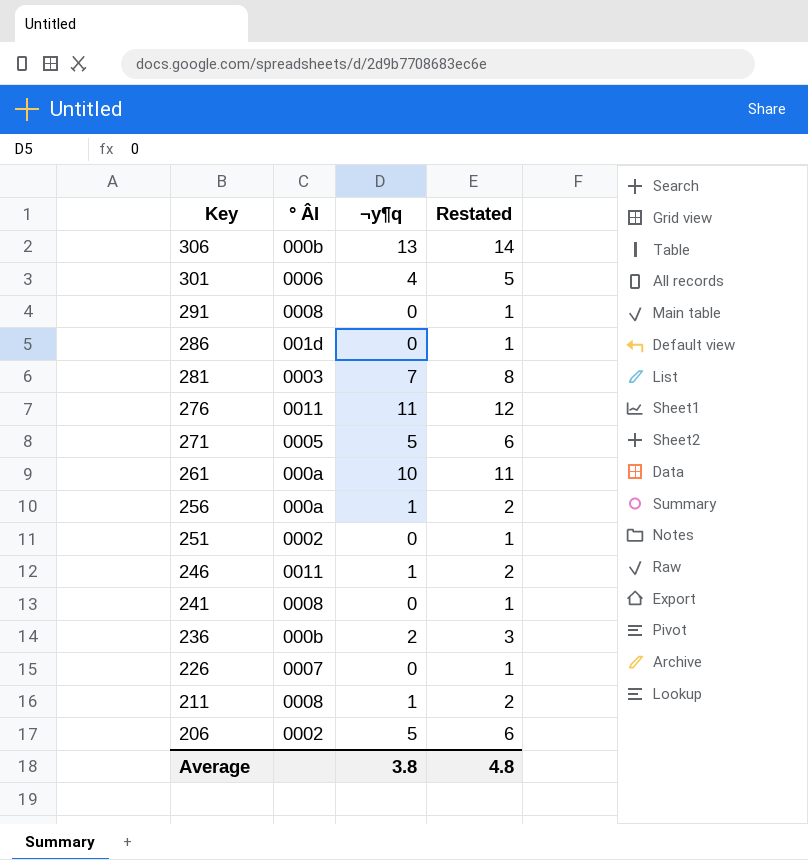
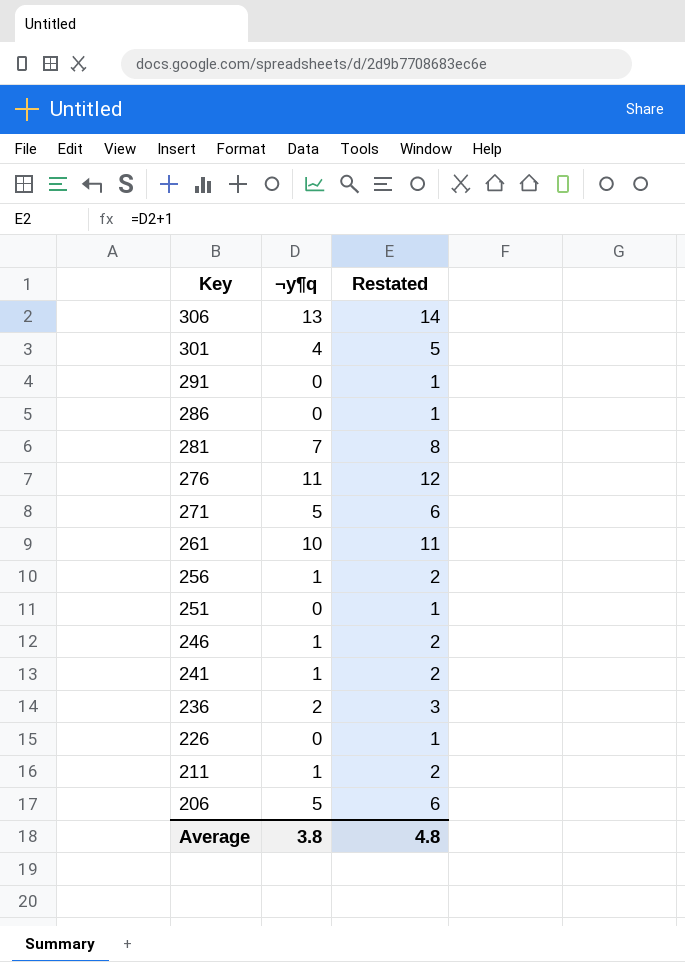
column ° ÂI | position: 2 -> none
241 | ¬y¶q: 0 -> 1
241 | Restated: 1 -> 2

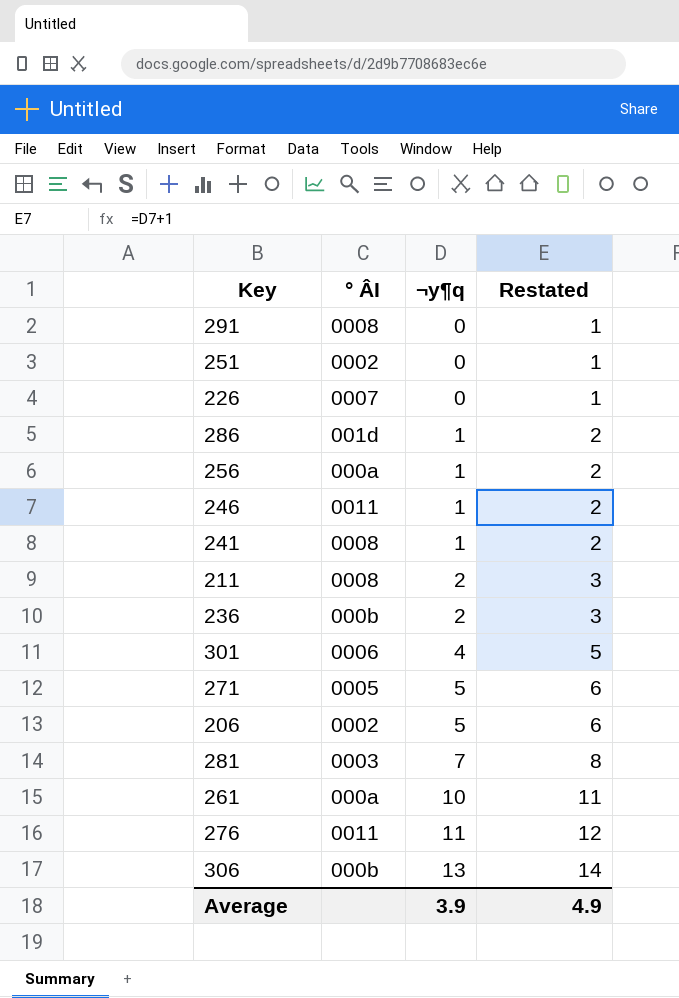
row order: Key descending -> ¬y¶q ascending
column ° ÂI | position: none -> 2
286 | ¬y¶q: 0 -> 1
286 | Restated: 1 -> 2
211 | ¬y¶q: 1 -> 2
211 | Restated: 2 -> 3
Average | ¬y¶q: 3.8 -> 3.9
Average | Restated: 4.8 -> 4.9

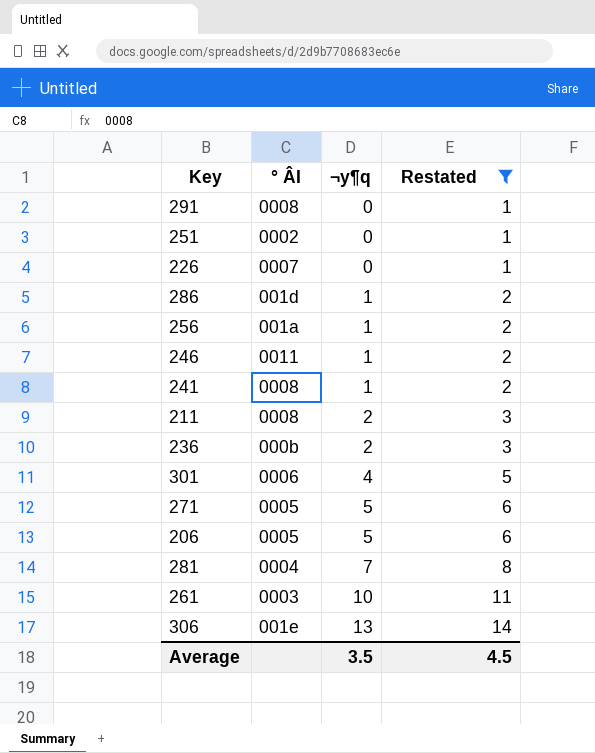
filter: none -> Restated != 12
256 | ° ÂI: 000a -> 001a
206 | ° ÂI: 0002 -> 0005
281 | ° ÂI: 0003 -> 0004
261 | ° ÂI: 000a -> 0003
306 | ° ÂI: 000b -> 001e
Average | ¬y¶q: 3.9 -> 3.5
Average | Restated: 4.9 -> 4.5

